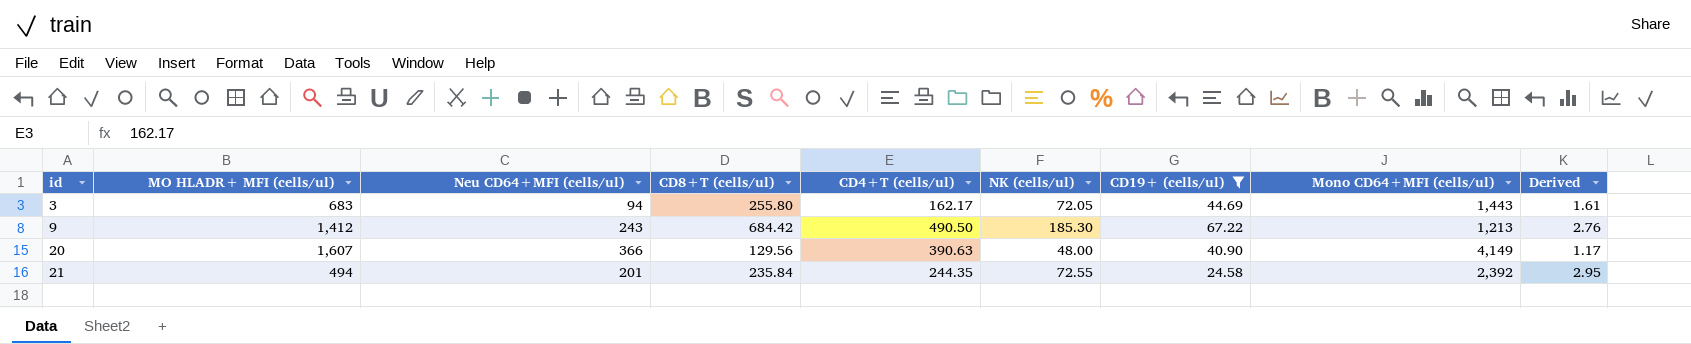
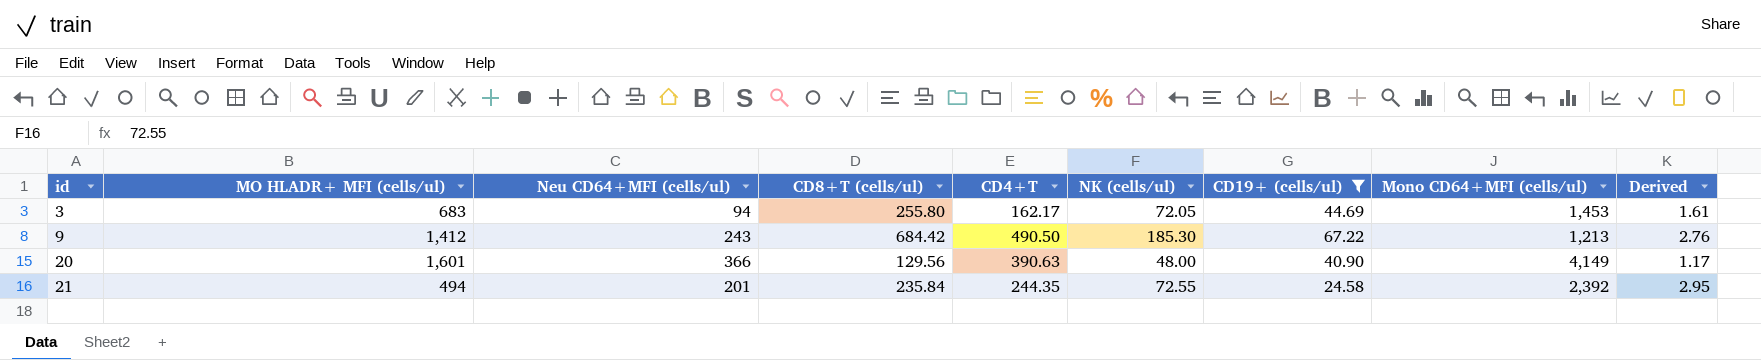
column name: CD4+T (cells/ul) -> CD4+T
3 | Mono CD64+MFI (cells/ul): 1,443 -> 1,453
20 | MO HLADR+ MFI (cells/ul): 1,607 -> 1,601

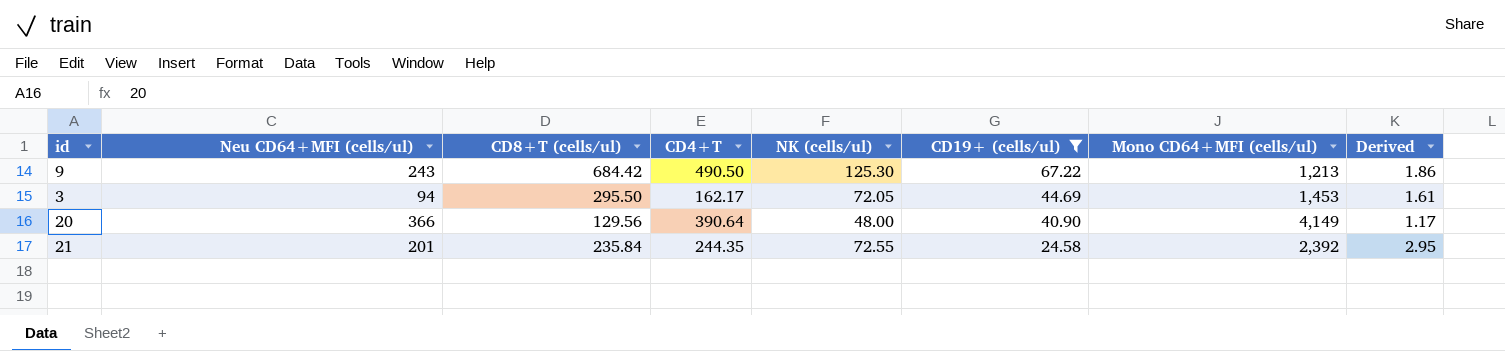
row order: id ascending -> CD19+ (cells/ul) descending
column MO HLADR+ MFI (cells/ul) | position: 2 -> none
9 | NK (cells/ul): 185.30 -> 125.30
9 | Derived: 2.76 -> 1.86
3 | CD8+T (cells/ul): 255.80 -> 295.50
20 | CD4+T: 390.63 -> 390.64

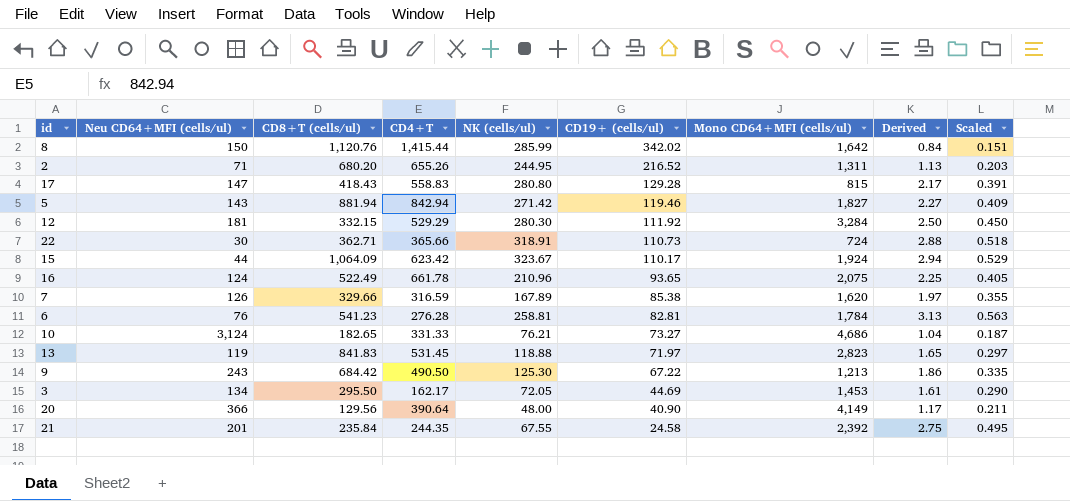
filter: CD19+ (cells/ul) <= 67.22 -> none
column Scaled | formula: none -> [Derived] * 0.18
3 | Neu CD64+MFI (cells/ul): 94 -> 134
21 | NK (cells/ul): 72.55 -> 67.55
21 | Derived: 2.95 -> 2.75

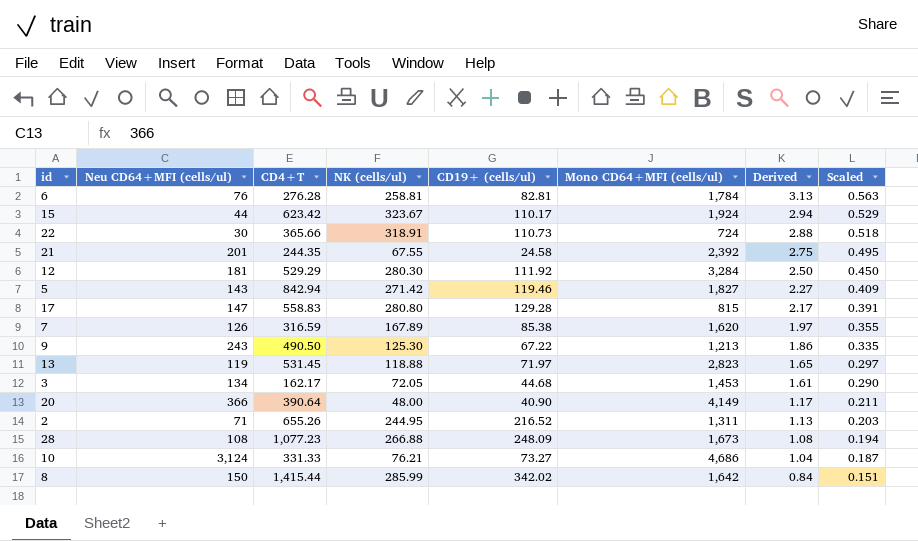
row order: CD19+ (cells/ul) descending -> Derived descending
column CD8+T (cells/ul) | position: 3 -> none
row 16: 124 | 522.49 | 661.78 | 210.96 | 93.65 | 2,075 | 2.25 | 0.405 -> none
3 | CD19+ (cells/ul): 44.69 -> 44.68
row 28: none -> 108 | 1,077.23 | 266.88 | 248.09 | 1,673 | 1.08 | 0.194

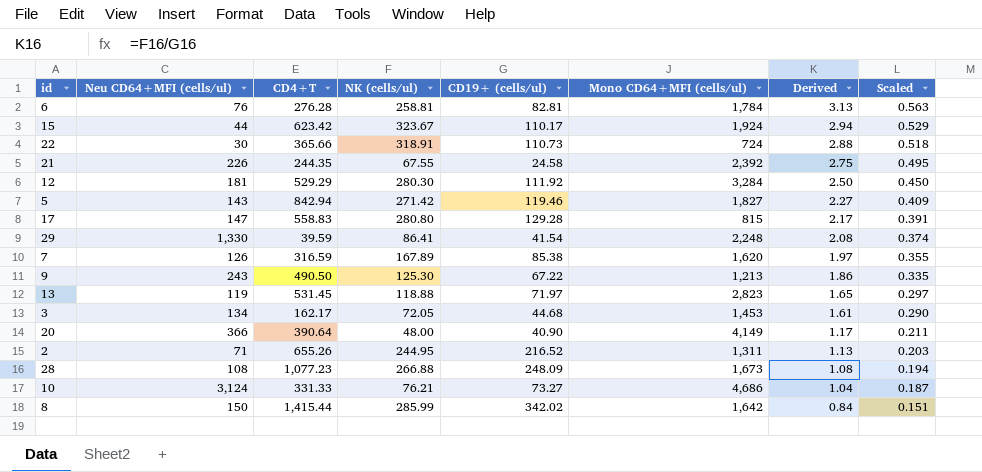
21 | Neu CD64+MFI (cells/ul): 201 -> 226
row 29: none -> 1,330 | 39.59 | 86.41 | 41.54 | 2,248 | 2.08 | 0.374

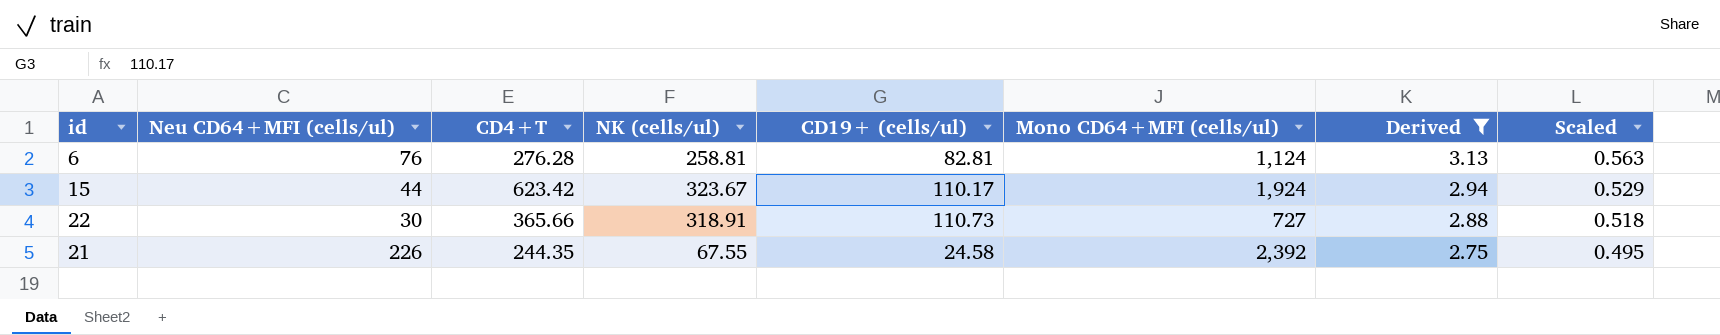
filter: none -> Derived >= 2.75
6 | Mono CD64+MFI (cells/ul): 1,784 -> 1,124
22 | Mono CD64+MFI (cells/ul): 724 -> 727

